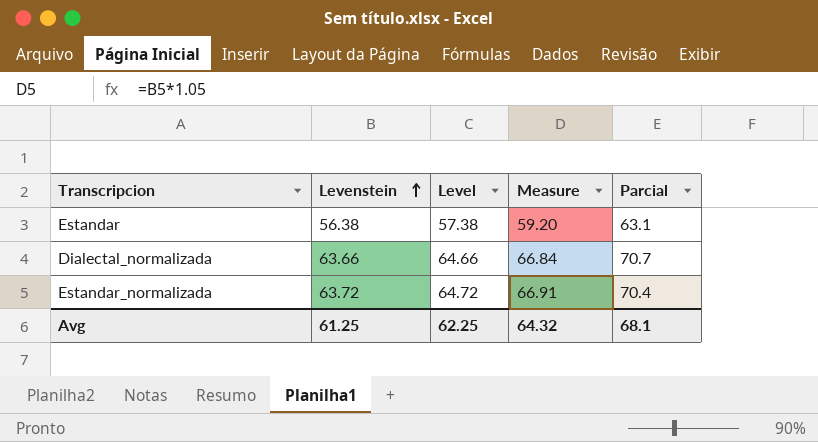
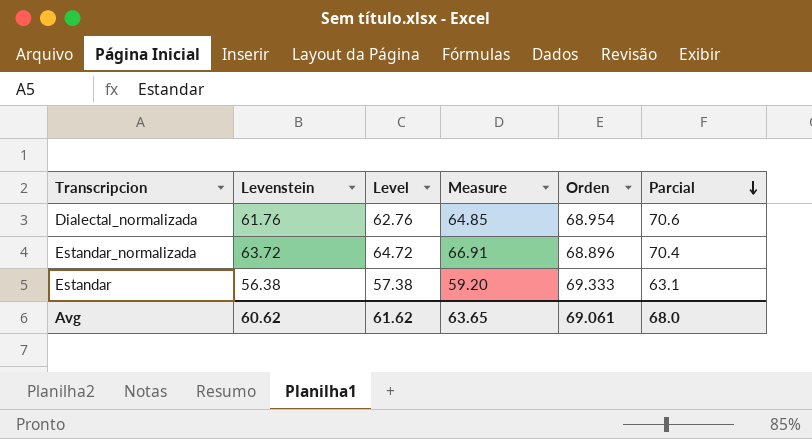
row order: Levenstein ascending -> Parcial descending
column Orden | position: none -> 5
Dialectal_normalizada | Levenstein: 63.66 -> 61.76
Dialectal_normalizada | Level: 64.66 -> 62.76
Dialectal_normalizada | Measure: 66.84 -> 64.85
Dialectal_normalizada | Parcial: 70.7 -> 70.6
Avg | Levenstein: 61.25 -> 60.62
Avg | Level: 62.25 -> 61.62
Avg | Measure: 64.32 -> 63.65
Avg | Parcial: 68.1 -> 68.0

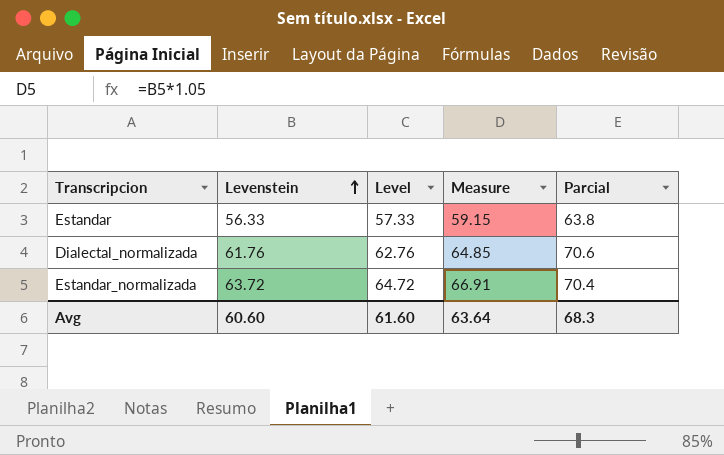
row order: Parcial descending -> Levenstein ascending
column Orden | position: 5 -> none
Estandar | Levenstein: 56.38 -> 56.33
Estandar | Level: 57.38 -> 57.33
Estandar | Measure: 59.20 -> 59.15
Estandar | Parcial: 63.1 -> 63.8
Avg | Levenstein: 60.62 -> 60.60
Avg | Level: 61.62 -> 61.60
Avg | Measure: 63.65 -> 63.64
Avg | Parcial: 68.0 -> 68.3

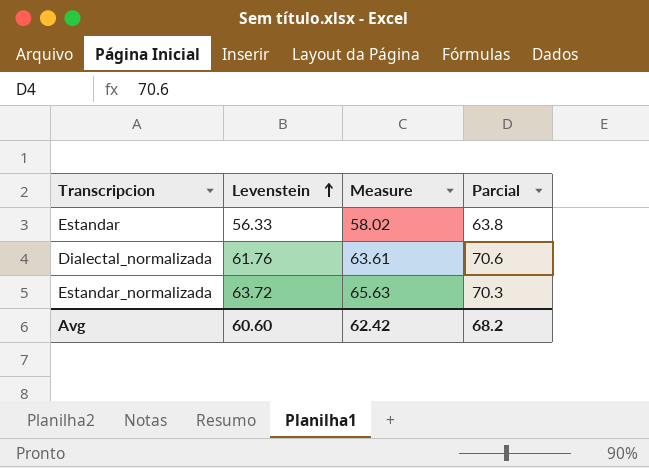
column Level | formula: [Levenstein] + 1 -> none
column Measure | formula: [Levenstein] * 1.05 -> [Levenstein] * 1.03
Estandar_normalizada | Parcial: 70.4 -> 70.3
Avg | Measure: 63.64 -> 62.42
Avg | Parcial: 68.3 -> 68.2

